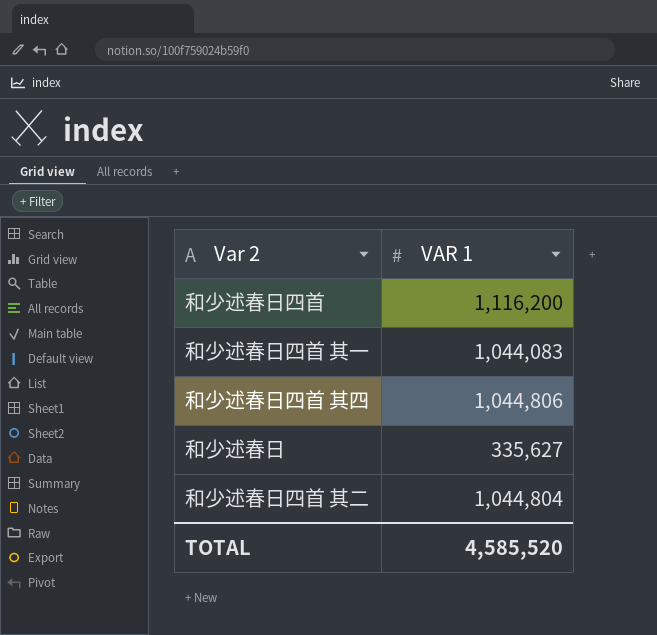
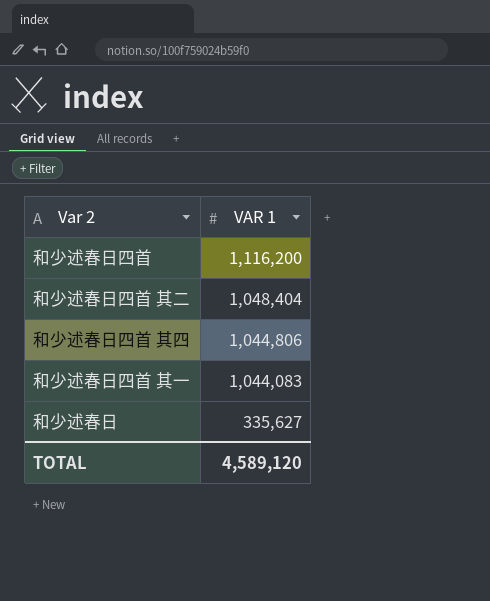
row order: none -> VAR 1 descending
和少述春日四首 其二 | VAR 1: 1,044,804 -> 1,048,404
TOTAL | VAR 1: 4,585,520 -> 4,589,120

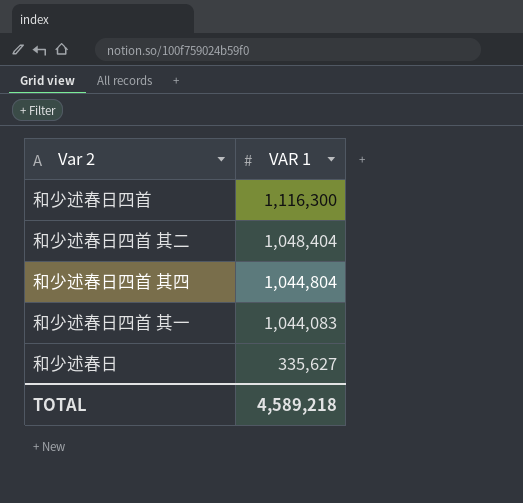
和少述春日四首 | VAR 1: 1,116,200 -> 1,116,300
和少述春日四首 其四 | VAR 1: 1,044,806 -> 1,044,804
TOTAL | VAR 1: 4,589,120 -> 4,589,218

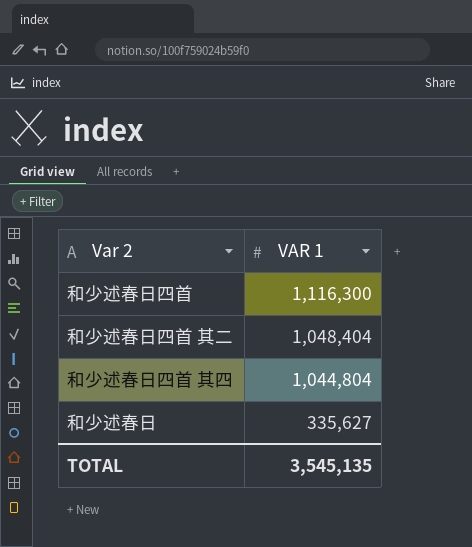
row 和少述春日四首 其一: 1,044,083 -> none
TOTAL | VAR 1: 4,589,218 -> 3,545,135

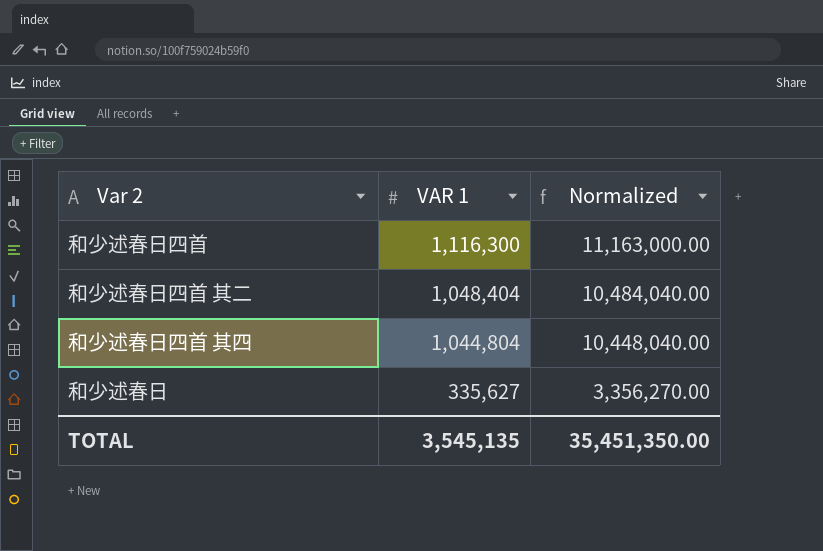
column Normalized | formula: none -> [VAR 1] * 10

